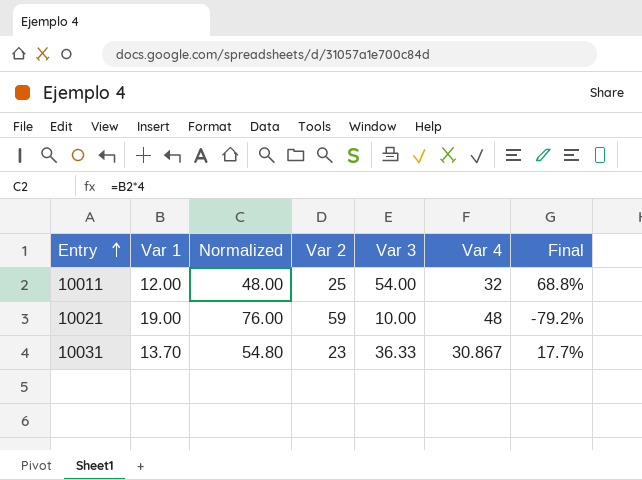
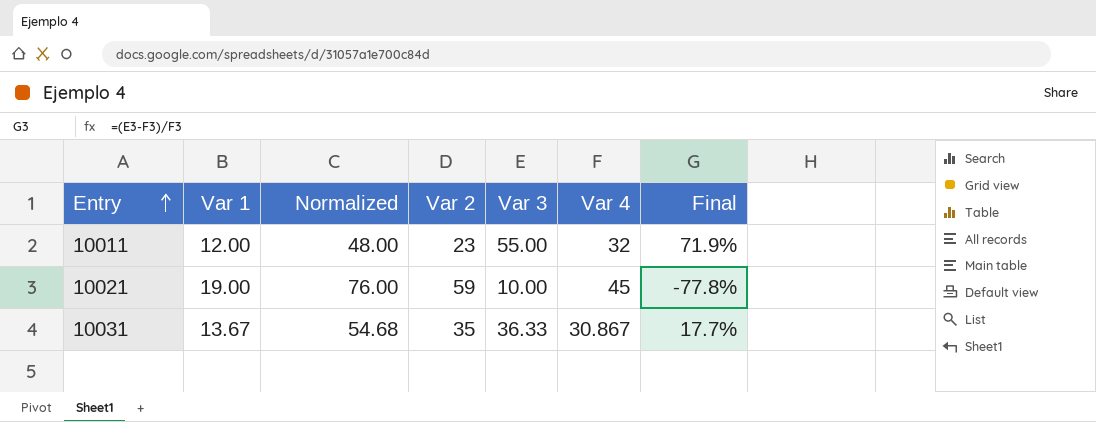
10011 | Var 2: 25 -> 23
10011 | Var 3: 54.00 -> 55.00
10011 | Final: 68.8% -> 71.9%
10021 | Var 4: 48 -> 45
10021 | Final: -79.2% -> -77.8%
10031 | Var 1: 13.70 -> 13.67
10031 | Normalized: 54.80 -> 54.68
10031 | Var 2: 23 -> 35

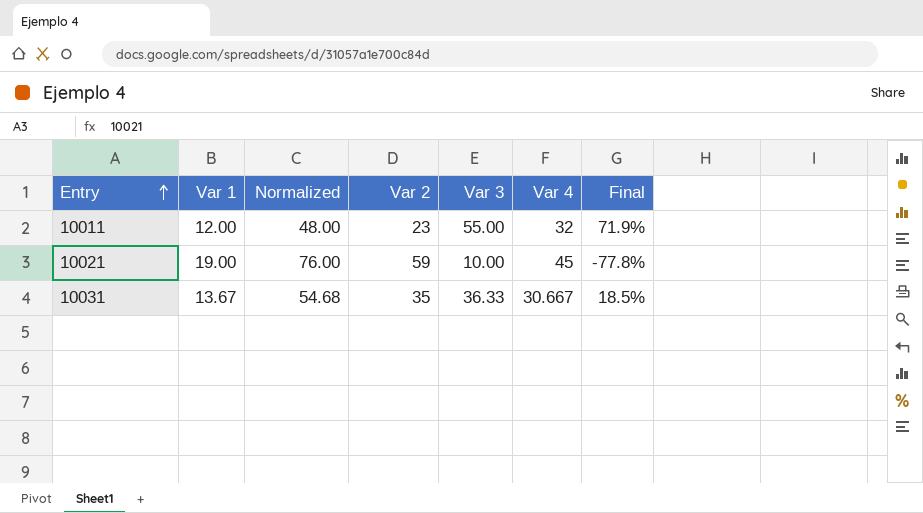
10031 | Var 4: 30.867 -> 30.667
10031 | Final: 17.7% -> 18.5%

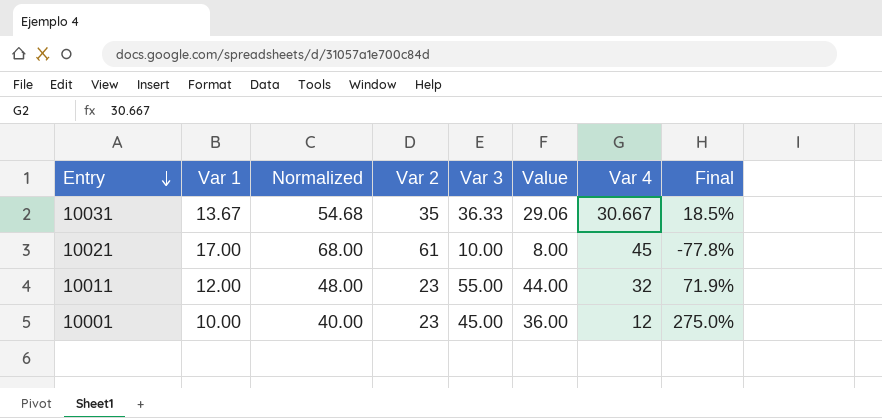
row order: Entry ascending -> Entry descending
column Value | formula: none -> [Var 3] * 0.8
10021 | Var 1: 19.00 -> 17.00
10021 | Normalized: 76.00 -> 68.00
10021 | Var 2: 59 -> 61
row 10001: none -> 10.00 | 40.00 | 23 | 45.00 | 36.00 | 12 | 275.0%

